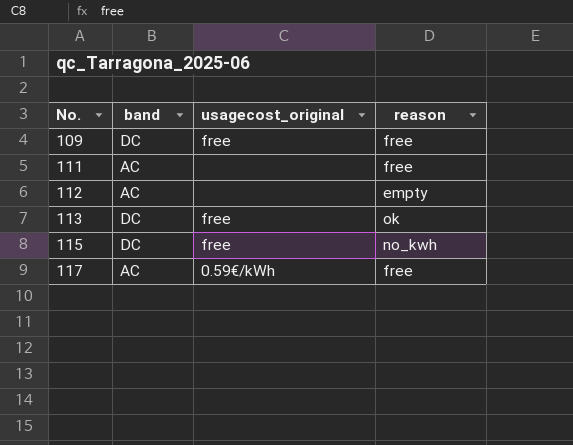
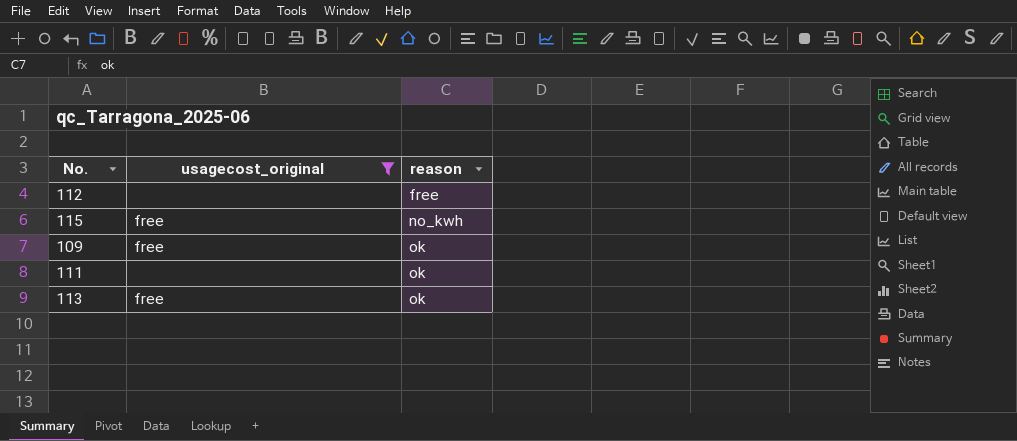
filter: none -> usagecost_original != 0.59€/kWh
row order: No. ascending -> reason ascending
column band | position: 2 -> none
112 | reason: empty -> free
109 | reason: free -> ok
111 | reason: free -> ok

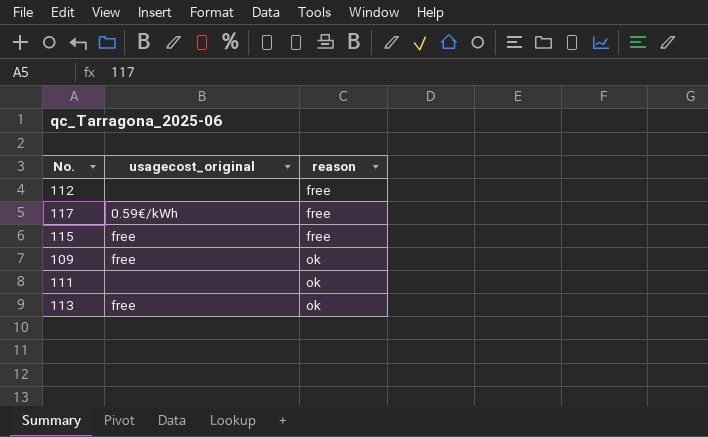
filter: usagecost_original != 0.59€/kWh -> none
115 | reason: no_kwh -> free

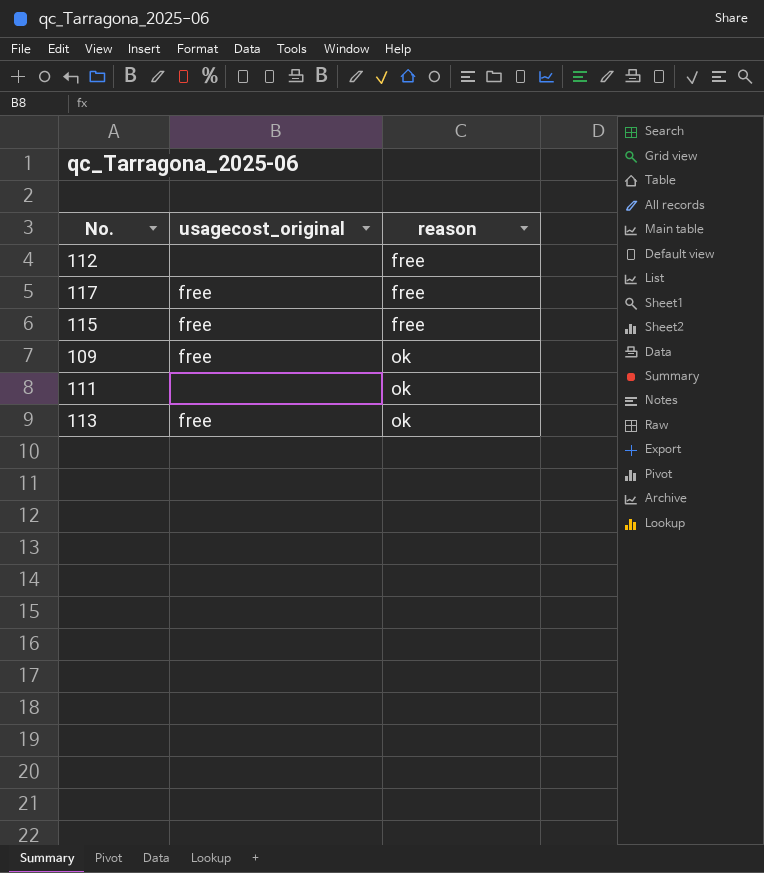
117 | usagecost_original: 0.59€/kWh -> free

